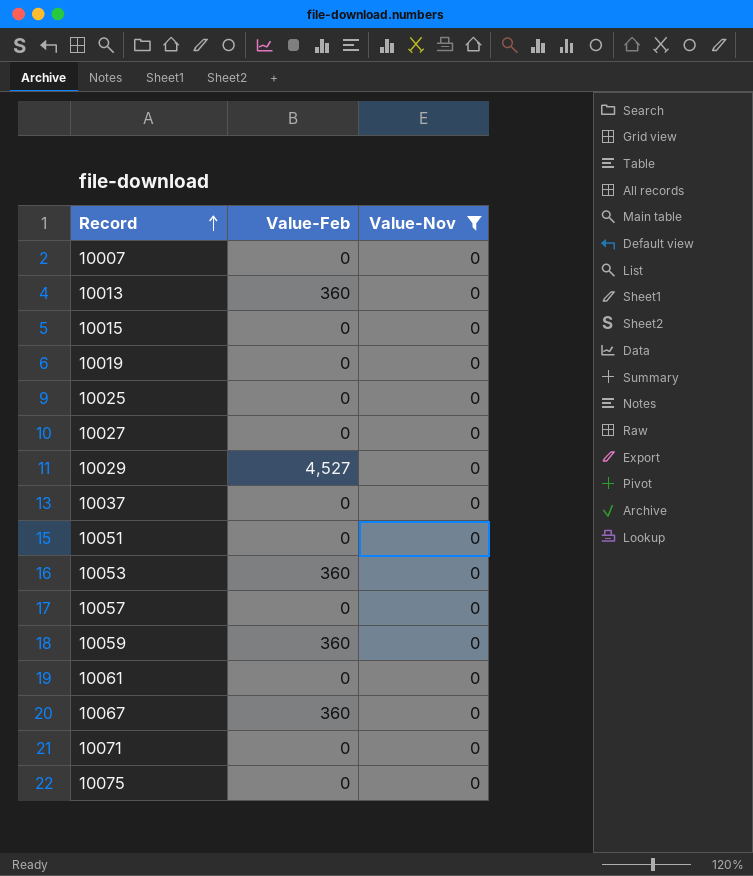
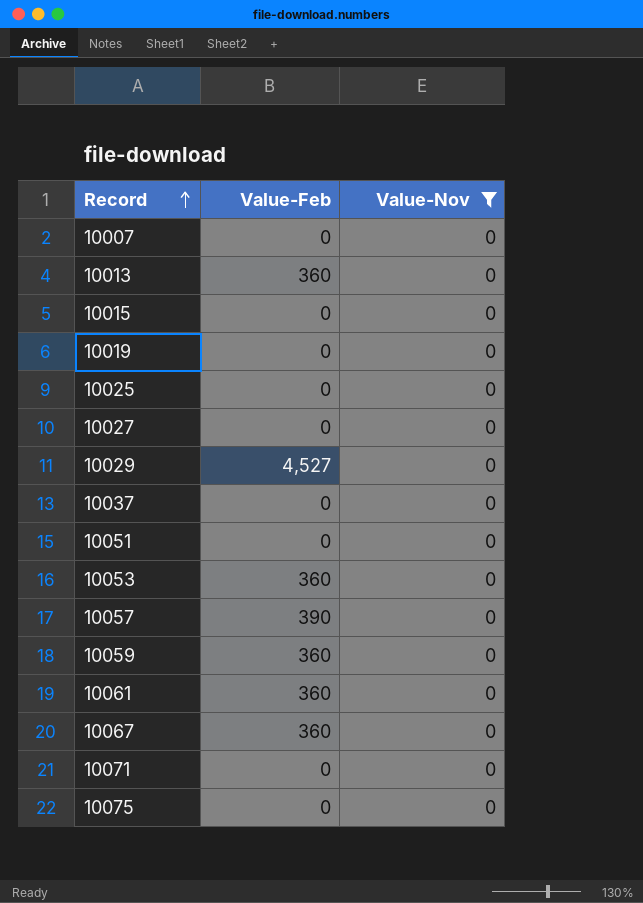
10057 | Value-Feb: 0 -> 390
10061 | Value-Feb: 0 -> 360

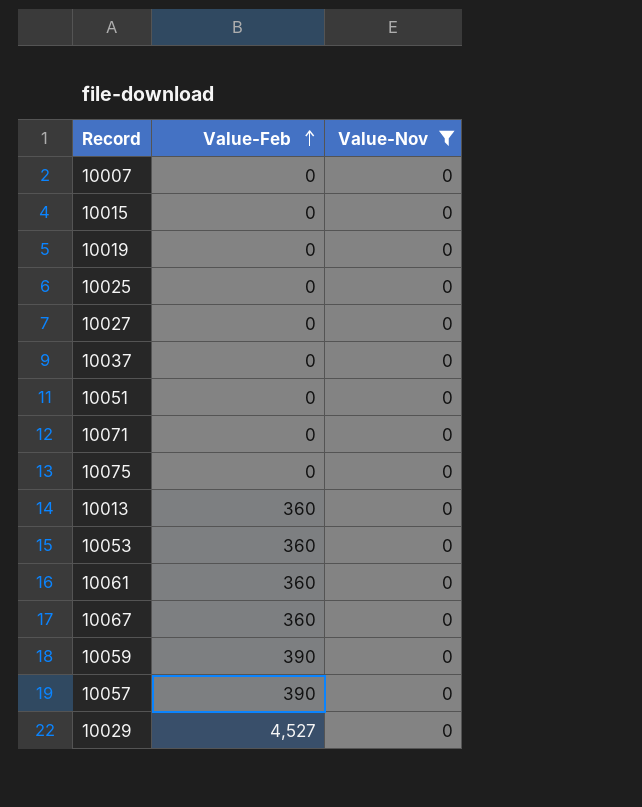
row order: Record ascending -> Value-Feb ascending
10059 | Value-Feb: 360 -> 390

